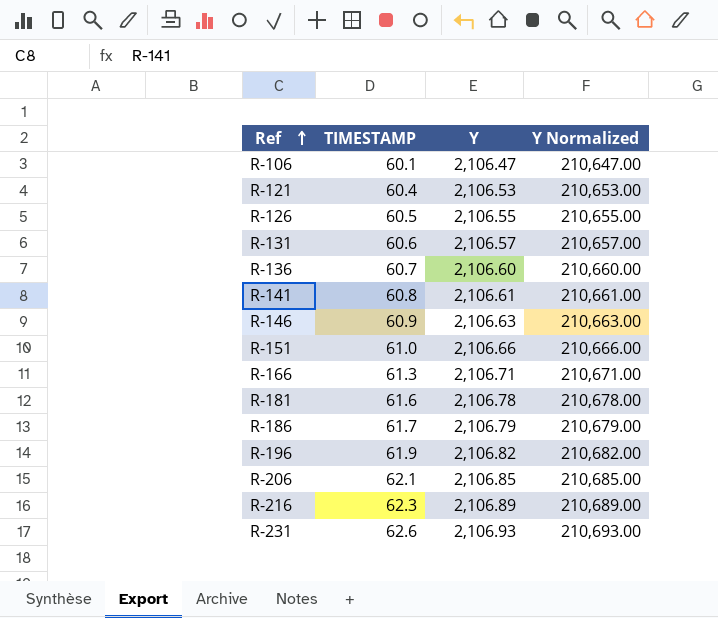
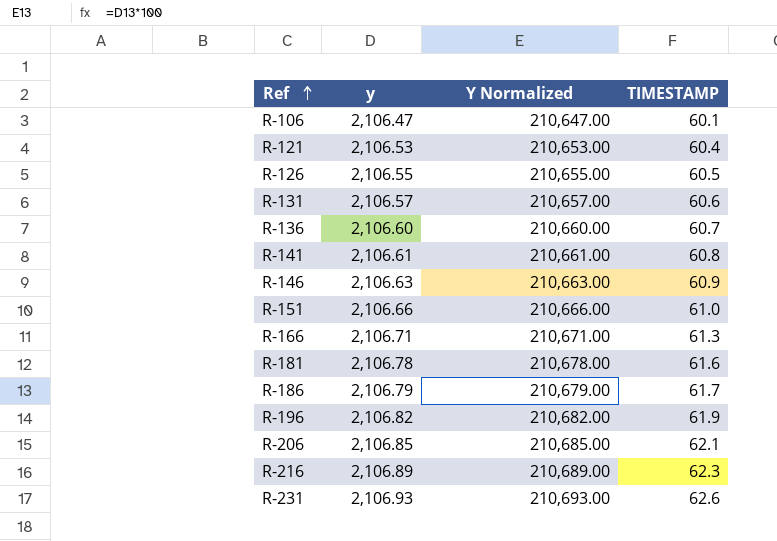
column name: Y -> y
column TIMESTAMP | position: 2 -> 4

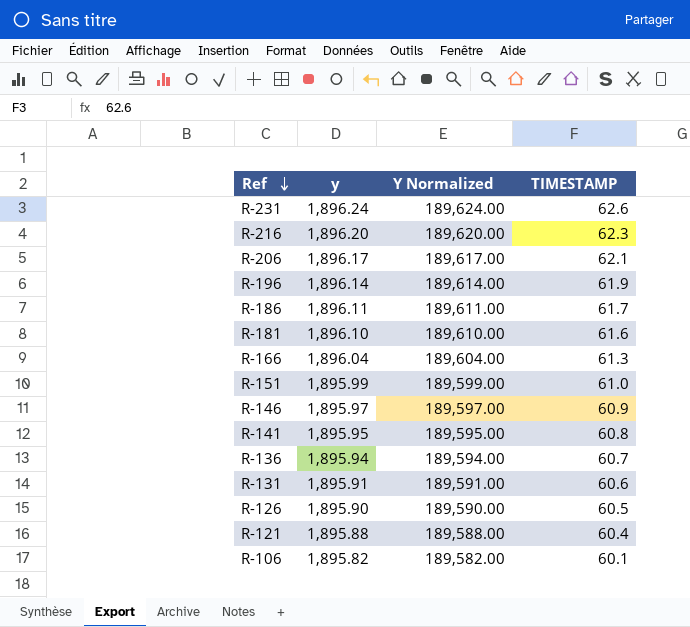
row order: Ref ascending -> Ref descending
R-231 | y: 2,106.93 -> 1,896.24
R-231 | Y Normalized: 210,693.00 -> 189,624.00
R-216 | y: 2,106.89 -> 1,896.20
R-216 | Y Normalized: 210,689.00 -> 189,620.00
R-206 | y: 2,106.85 -> 1,896.17
R-206 | Y Normalized: 210,685.00 -> 189,617.00
R-196 | y: 2,106.82 -> 1,896.14
R-196 | Y Normalized: 210,682.00 -> 189,614.00
R-186 | y: 2,106.79 -> 1,896.11
R-186 | Y Normalized: 210,679.00 -> 189,611.00
R-181 | y: 2,106.78 -> 1,896.10
R-181 | Y Normalized: 210,678.00 -> 189,610.00
R-166 | y: 2,106.71 -> 1,896.04
R-166 | Y Normalized: 210,671.00 -> 189,604.00
R-151 | y: 2,106.66 -> 1,895.99
R-151 | Y Normalized: 210,666.00 -> 189,599.00
R-146 | y: 2,106.63 -> 1,895.97
R-146 | Y Normalized: 210,663.00 -> 189,597.00
R-141 | y: 2,106.61 -> 1,895.95
R-141 | Y Normalized: 210,661.00 -> 189,595.00
R-136 | y: 2,106.60 -> 1,895.94
R-136 | Y Normalized: 210,660.00 -> 189,594.00
R-131 | y: 2,106.57 -> 1,895.91
R-131 | Y Normalized: 210,657.00 -> 189,591.00
R-126 | y: 2,106.55 -> 1,895.90
R-126 | Y Normalized: 210,655.00 -> 189,590.00
R-121 | y: 2,106.53 -> 1,895.88
R-121 | Y Normalized: 210,653.00 -> 189,588.00
R-106 | y: 2,106.47 -> 1,895.82
R-106 | Y Normalized: 210,647.00 -> 189,582.00

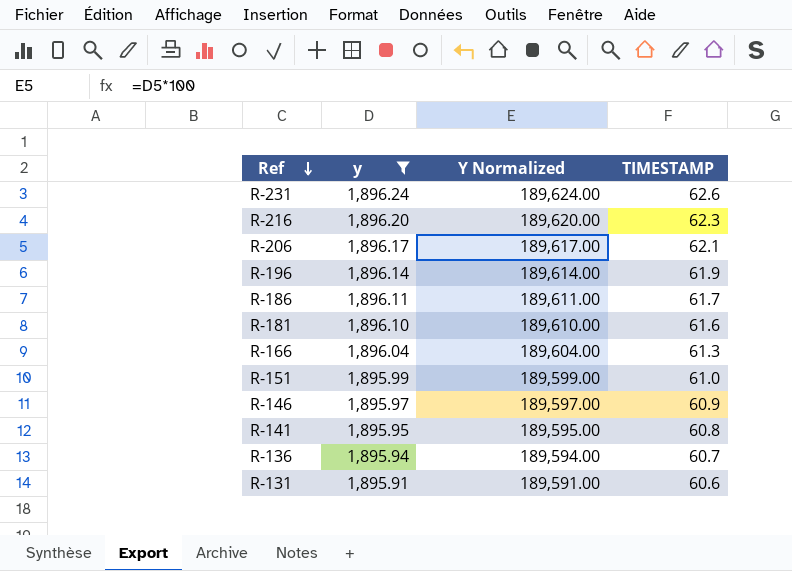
filter: none -> y >= 1,895.91

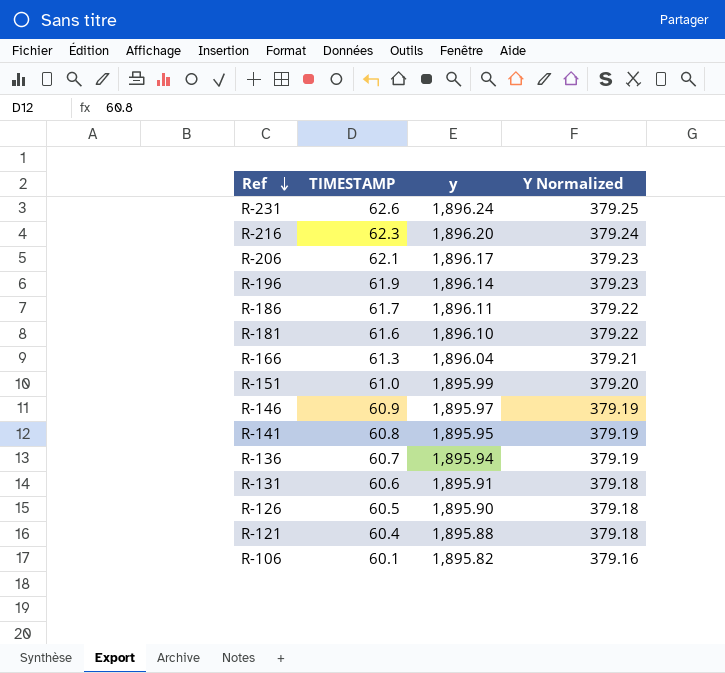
filter: y >= 1,895.91 -> none
column TIMESTAMP | position: 4 -> 2
column Y Normalized | formula: [y] * 100 -> [y] * 0.2

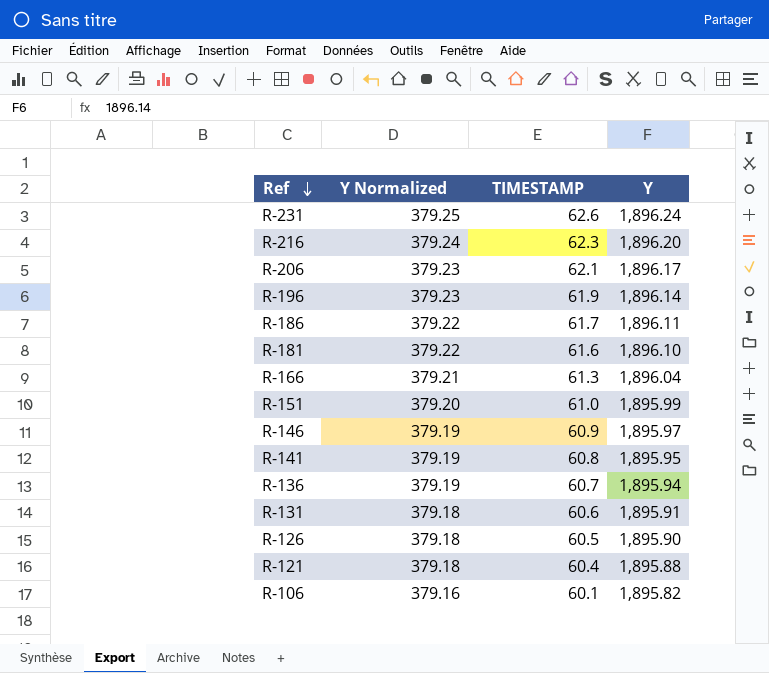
column Y Normalized | position: 4 -> 2
column name: y -> Y

